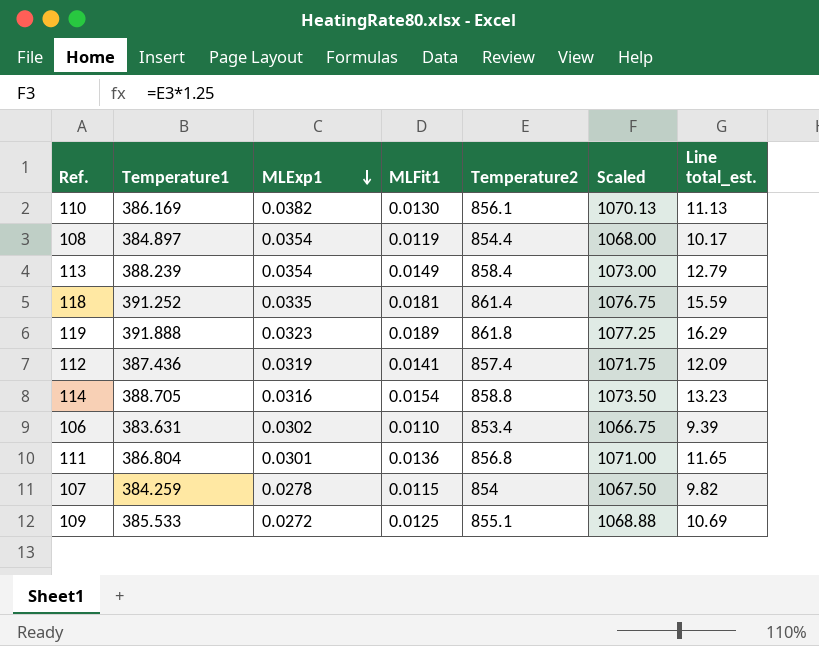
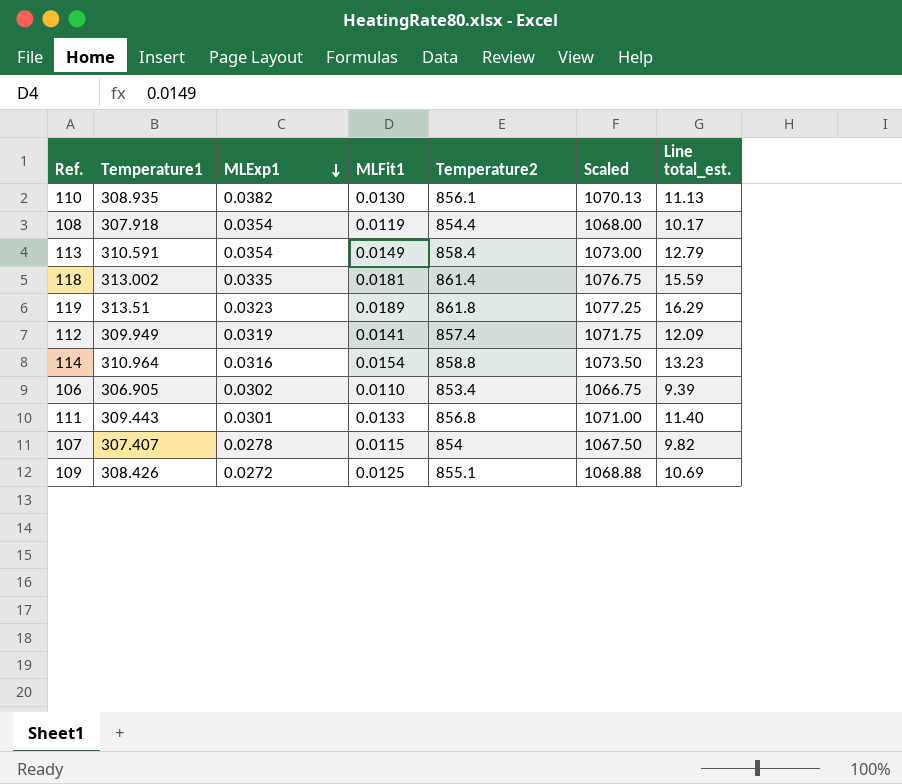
110 | Temperature1: 386.169 -> 308.935
108 | Temperature1: 384.897 -> 307.918
113 | Temperature1: 388.239 -> 310.591
118 | Temperature1: 391.252 -> 313.002
119 | Temperature1: 391.888 -> 313.51
112 | Temperature1: 387.436 -> 309.949
114 | Temperature1: 388.705 -> 310.964
106 | Temperature1: 383.631 -> 306.905
111 | Temperature1: 386.804 -> 309.443
111 | MLFit1: 0.0136 -> 0.0133
111 | Line total_est.: 11.65 -> 11.40
107 | Temperature1: 384.259 -> 307.407
109 | Temperature1: 385.533 -> 308.426

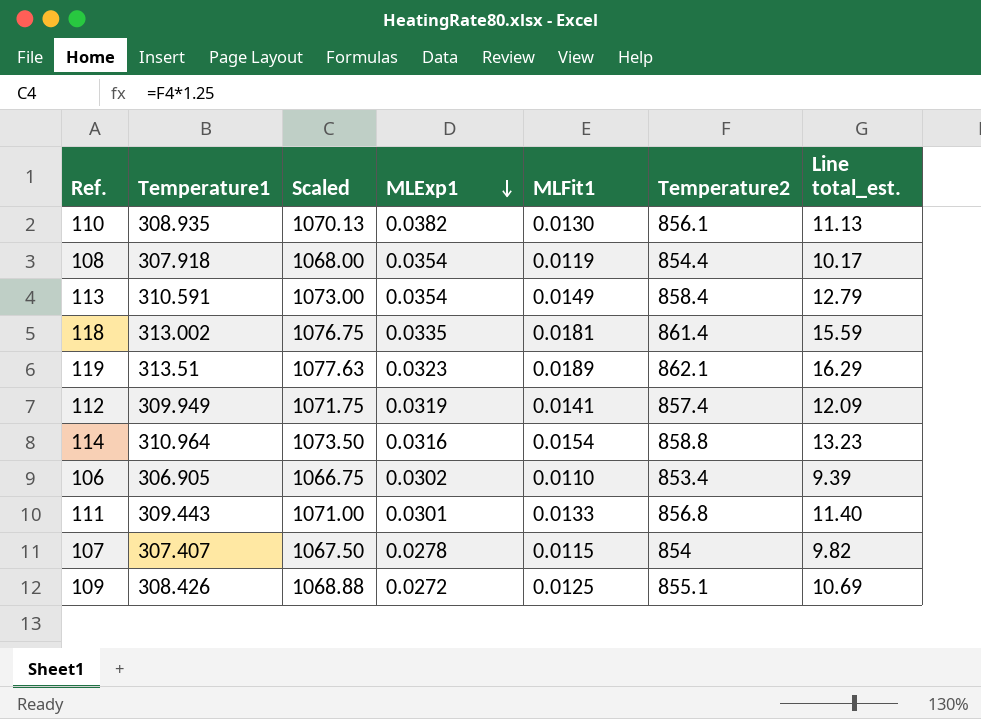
column Scaled | position: 6 -> 3
119 | Scaled: 1077.25 -> 1077.63
119 | Temperature2: 861.8 -> 862.1

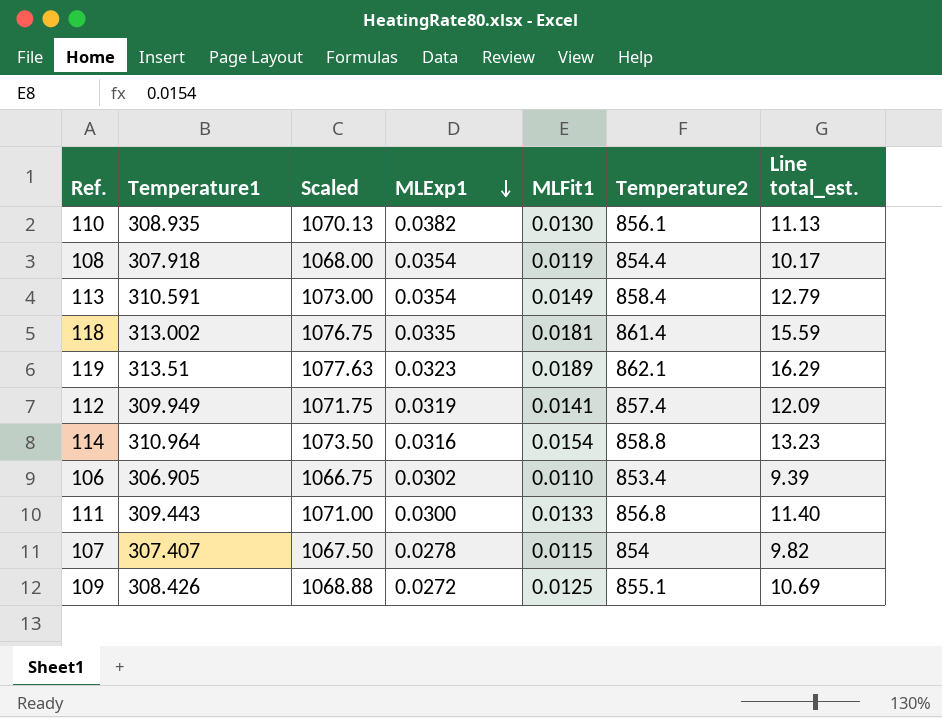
111 | MLExp1: 0.0301 -> 0.0300

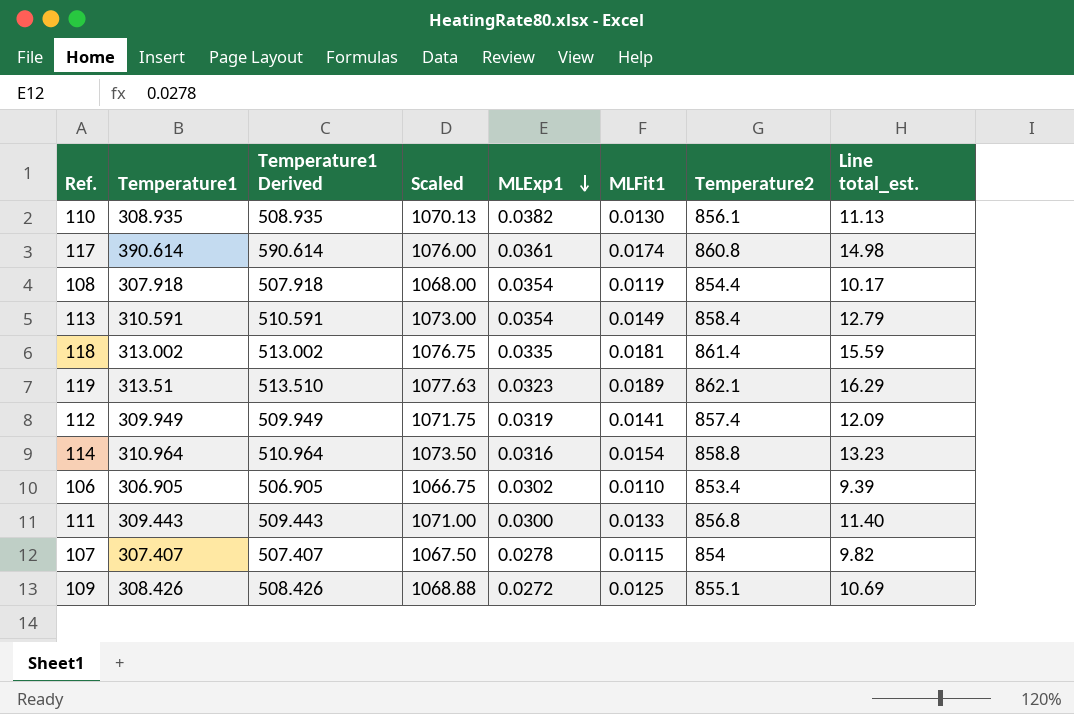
column Temperature1 Derived | formula: none -> [Temperature1] + 200
row 117: none -> 390.614 | 590.614 | 1076.00 | 0.0361 | 0.0174 | 860.8 | 14.98

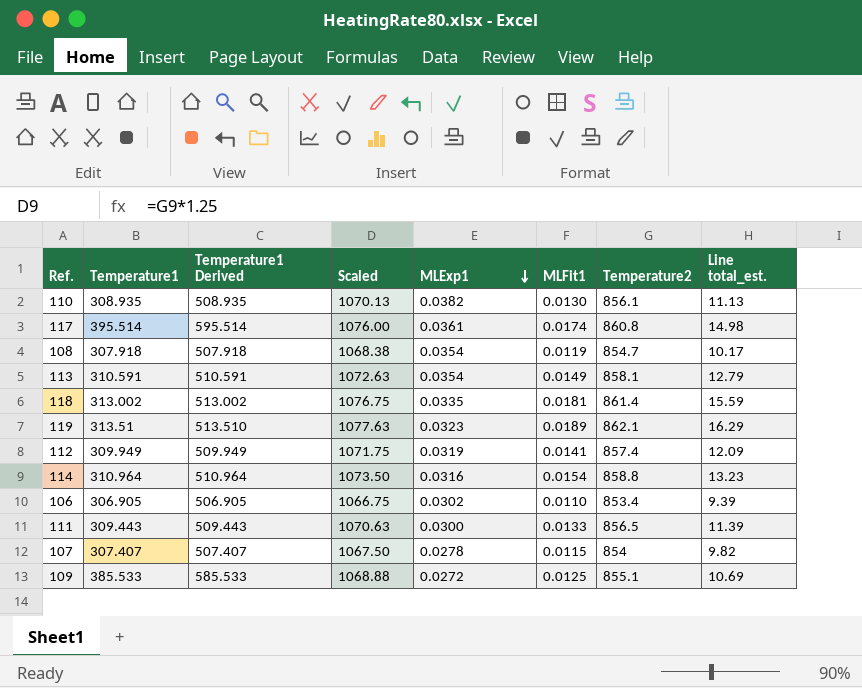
117 | Temperature1: 390.614 -> 395.514
117 | Temperature1 Derived: 590.614 -> 595.514
108 | Scaled: 1068.00 -> 1068.38
108 | Temperature2: 854.4 -> 854.7
113 | Scaled: 1073.00 -> 1072.63
113 | Temperature2: 858.4 -> 858.1
111 | Scaled: 1071.00 -> 1070.63
111 | Temperature2: 856.8 -> 856.5
111 | Line total_est.: 11.40 -> 11.39
109 | Temperature1: 308.426 -> 385.533
109 | Temperature1 Derived: 508.426 -> 585.533

